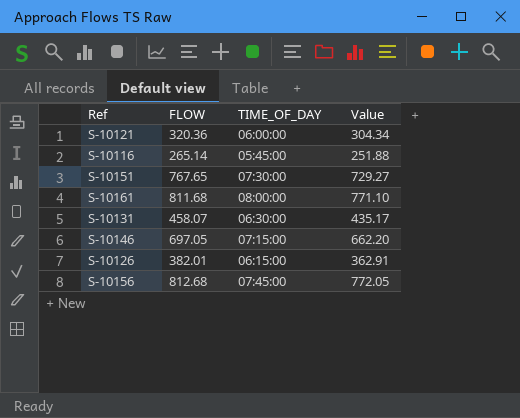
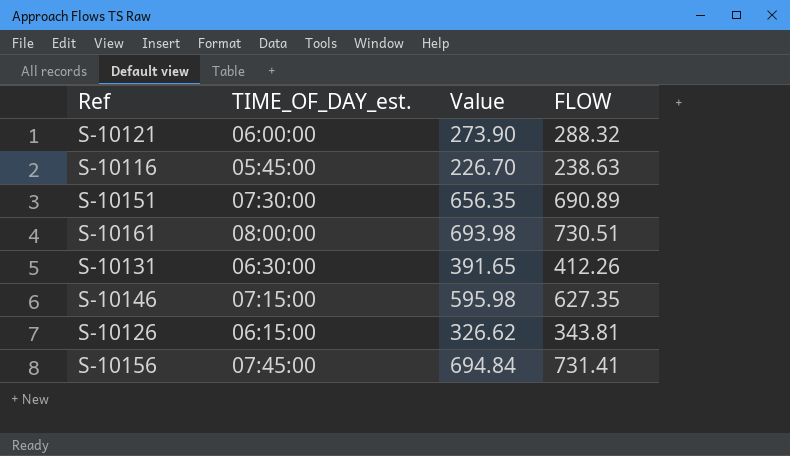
column name: TIME_OF_DAY -> TIME_OF_DAY_est.
column FLOW | position: 2 -> 4
S-10121 | Value: 304.34 -> 273.90
S-10121 | FLOW: 320.36 -> 288.32
S-10116 | Value: 251.88 -> 226.70
S-10116 | FLOW: 265.14 -> 238.63
S-10151 | Value: 729.27 -> 656.35
S-10151 | FLOW: 767.65 -> 690.89
S-10161 | Value: 771.10 -> 693.98
S-10161 | FLOW: 811.68 -> 730.51
S-10131 | Value: 435.17 -> 391.65
S-10131 | FLOW: 458.07 -> 412.26
S-10146 | Value: 662.20 -> 595.98
S-10146 | FLOW: 697.05 -> 627.35
S-10126 | Value: 362.91 -> 326.62
S-10126 | FLOW: 382.01 -> 343.81
S-10156 | Value: 772.05 -> 694.84
S-10156 | FLOW: 812.68 -> 731.41

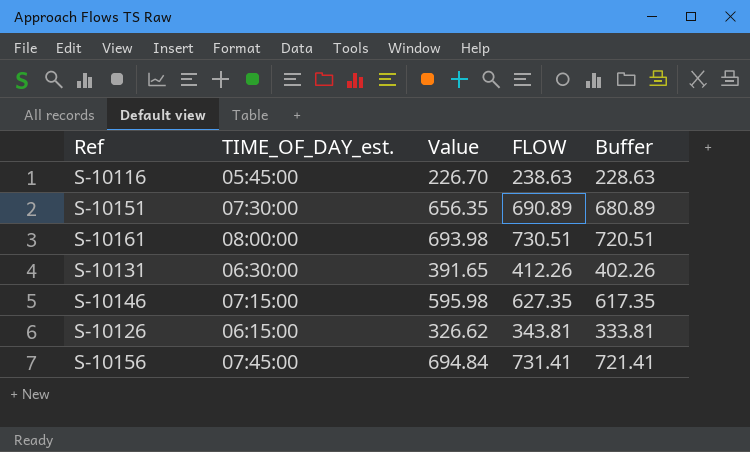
column Buffer | formula: none -> [FLOW] - 10
row S-10121: 06:00:00 | 273.90 | 288.32 -> none

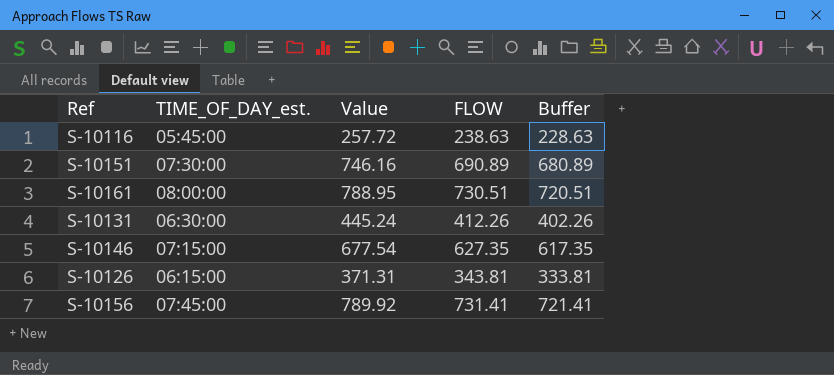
column Value | formula: [FLOW] * 0.95 -> [FLOW] * 1.08

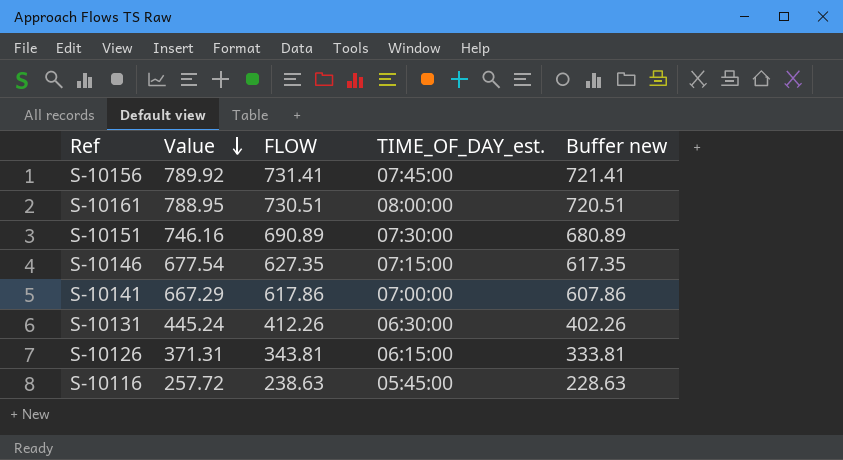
row order: none -> Value descending
column TIME_OF_DAY_est. | position: 2 -> 4
column name: Buffer -> Buffer new
row S-10141: none -> 667.29 | 617.86 | 07:00:00 | 607.86

